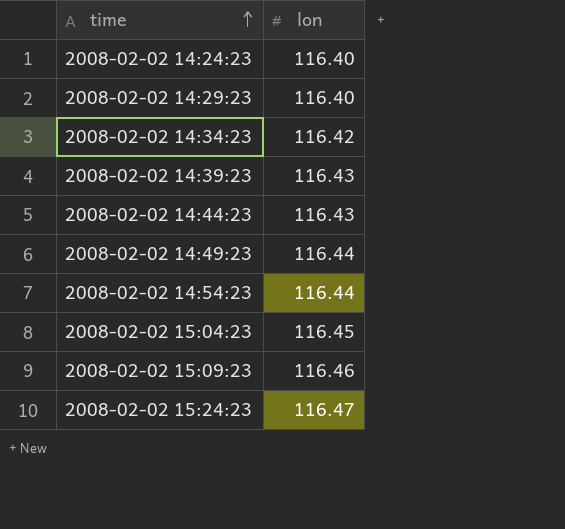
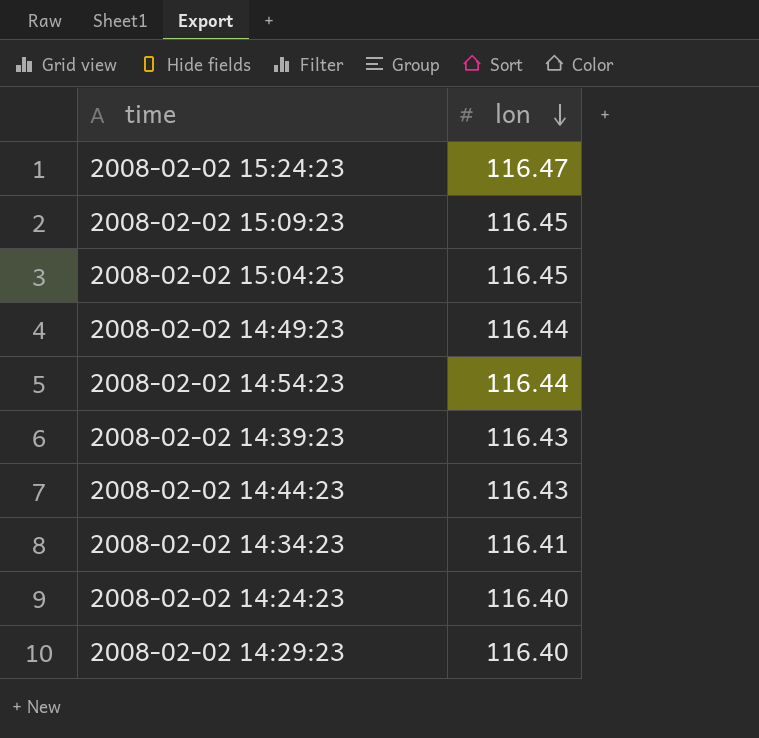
row order: time ascending -> lon descending
2008-02-02 15:09:23 | lon: 116.46 -> 116.45
2008-02-02 14:34:23 | lon: 116.42 -> 116.41

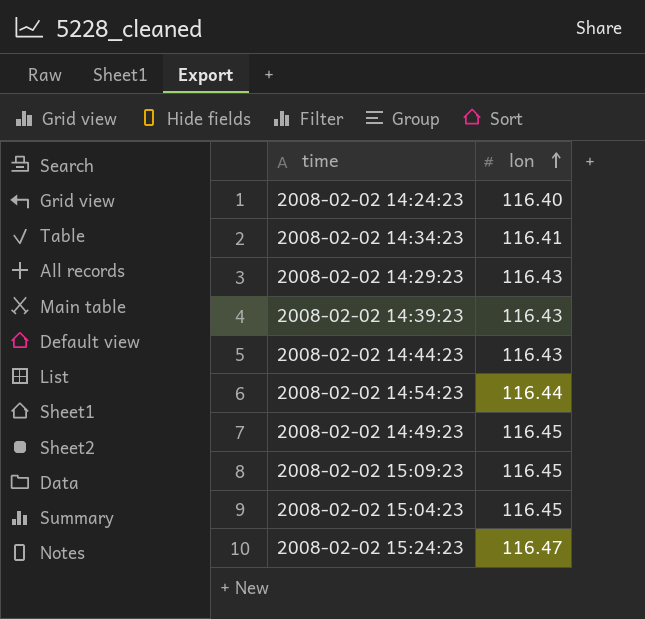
row order: lon descending -> lon ascending
2008-02-02 14:29:23 | lon: 116.40 -> 116.43
2008-02-02 14:49:23 | lon: 116.44 -> 116.45

